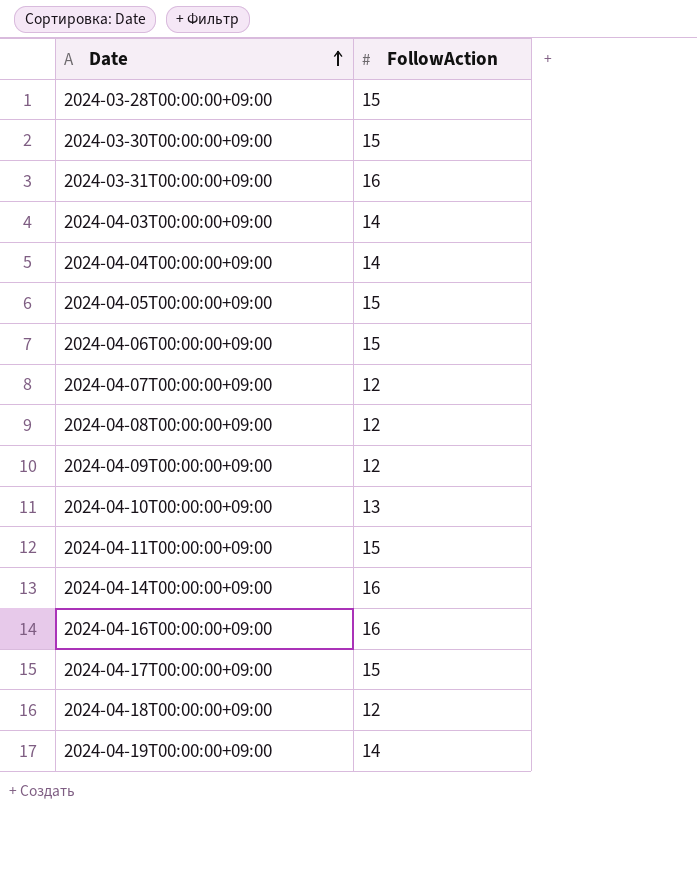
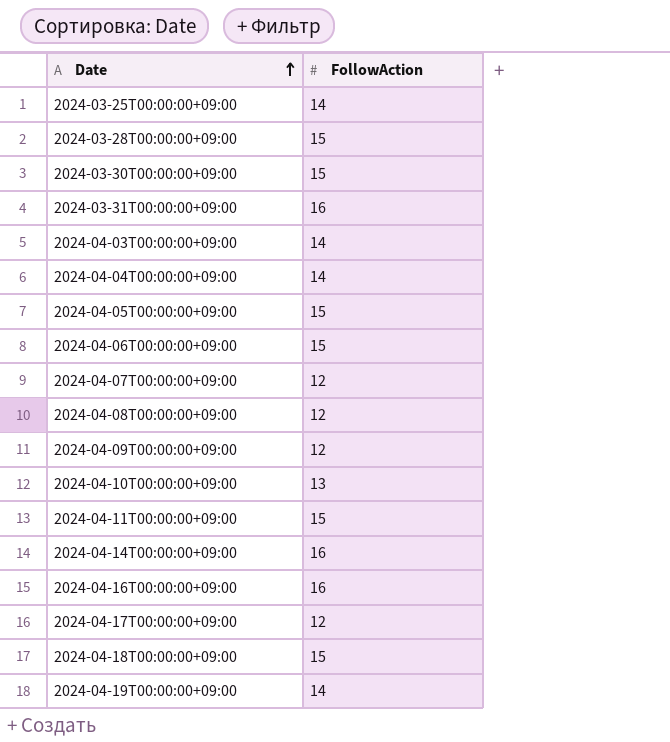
row 2024-03-25T00:00:00+09:00: none -> 14
2024-04-17T00:00:00+09:00 | FollowAction: 15 -> 12
2024-04-18T00:00:00+09:00 | FollowAction: 12 -> 15

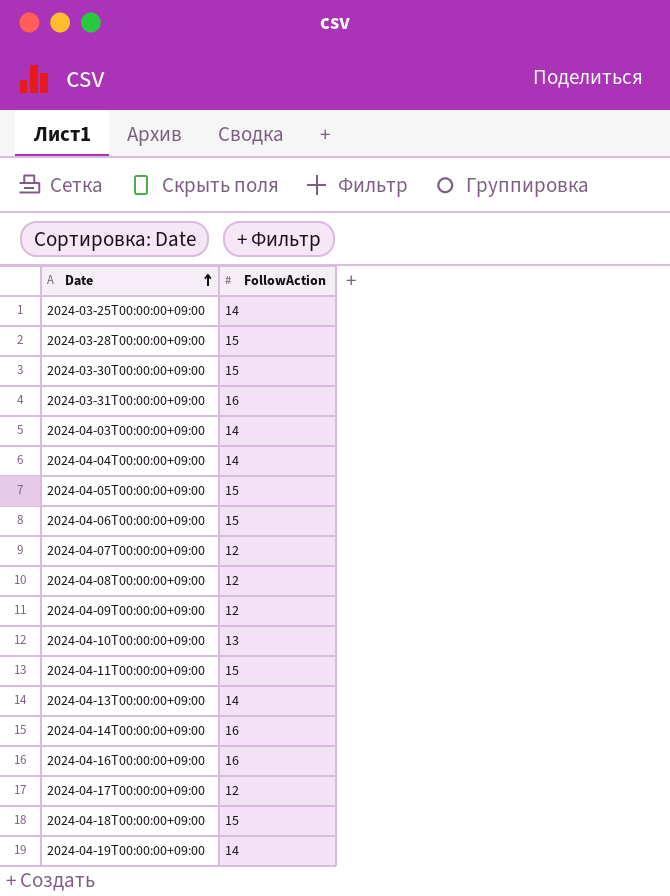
row 2024-04-13T00:00:00+09:00: none -> 14

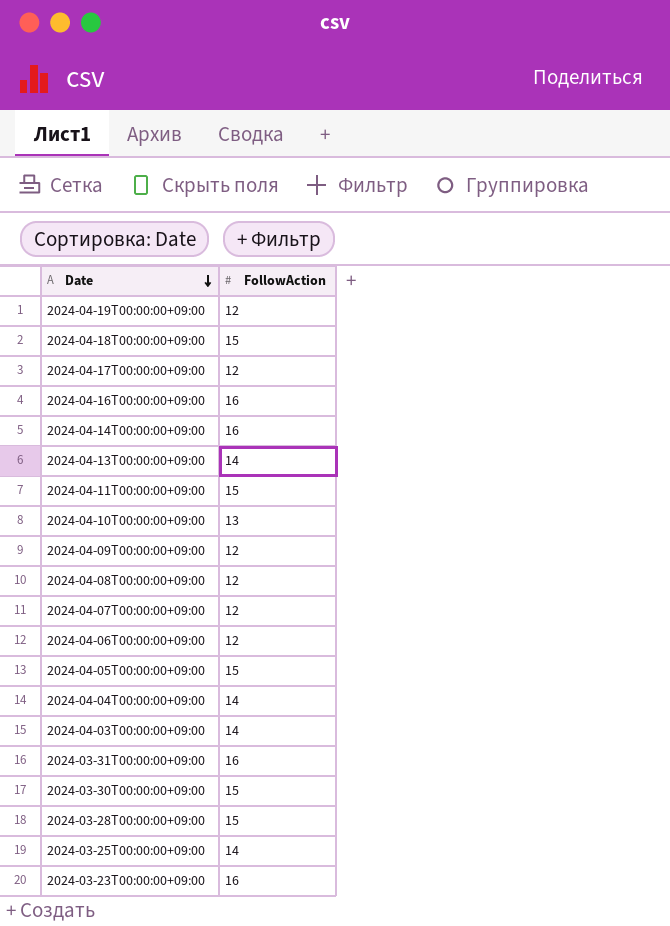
row order: Date ascending -> Date descending
2024-04-19T00:00:00+09:00 | FollowAction: 14 -> 12
2024-04-06T00:00:00+09:00 | FollowAction: 15 -> 12
row 2024-03-23T00:00:00+09:00: none -> 16

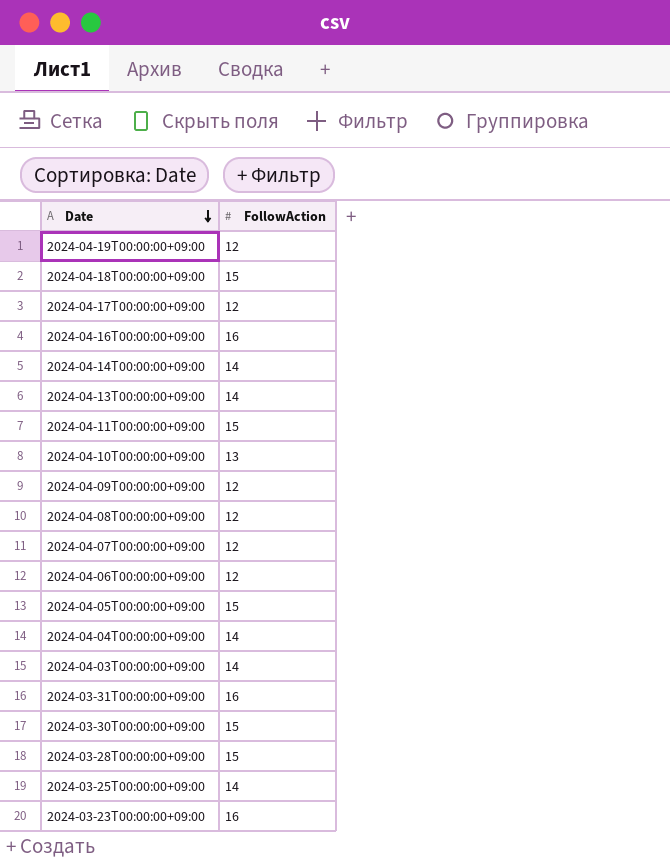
2024-04-14T00:00:00+09:00 | FollowAction: 16 -> 14

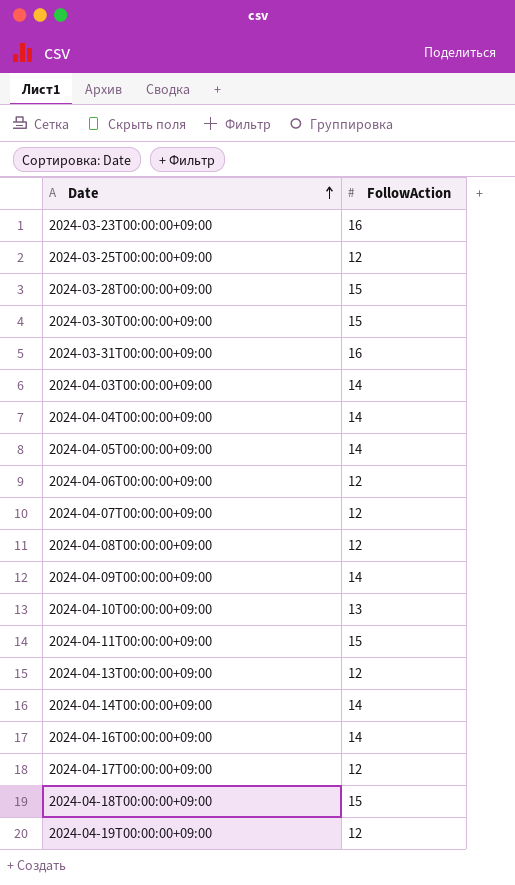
row order: Date descending -> Date ascending
2024-03-25T00:00:00+09:00 | FollowAction: 14 -> 12
2024-04-05T00:00:00+09:00 | FollowAction: 15 -> 14
2024-04-09T00:00:00+09:00 | FollowAction: 12 -> 14
2024-04-13T00:00:00+09:00 | FollowAction: 14 -> 12
2024-04-16T00:00:00+09:00 | FollowAction: 16 -> 14

